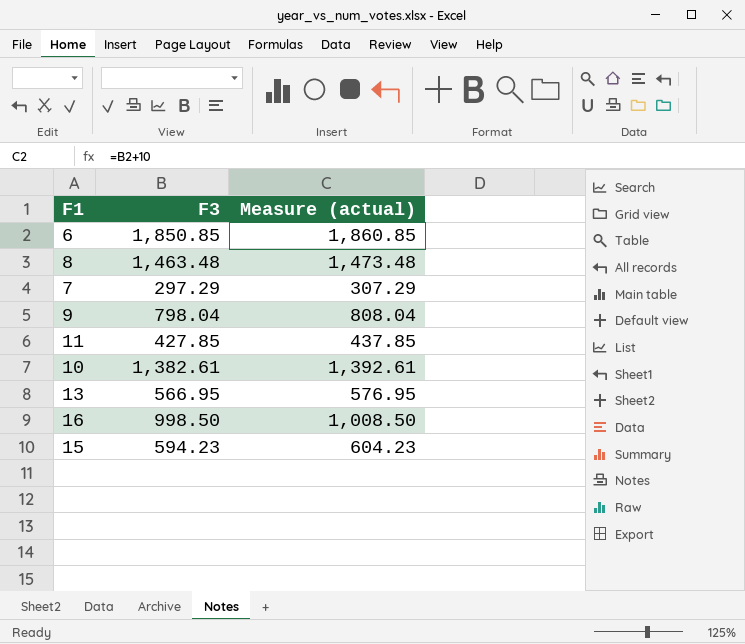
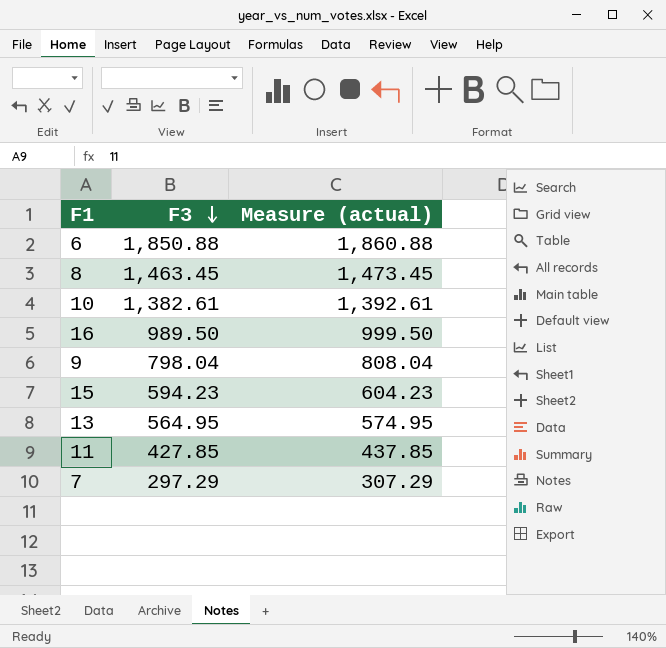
row order: none -> F3 descending
6 | F3: 1,850.85 -> 1,850.88
6 | Measure (actual): 1,860.85 -> 1,860.88
8 | F3: 1,463.48 -> 1,463.45
8 | Measure (actual): 1,473.48 -> 1,473.45
16 | F3: 998.50 -> 989.50
16 | Measure (actual): 1,008.50 -> 999.50
13 | F3: 566.95 -> 564.95
13 | Measure (actual): 576.95 -> 574.95

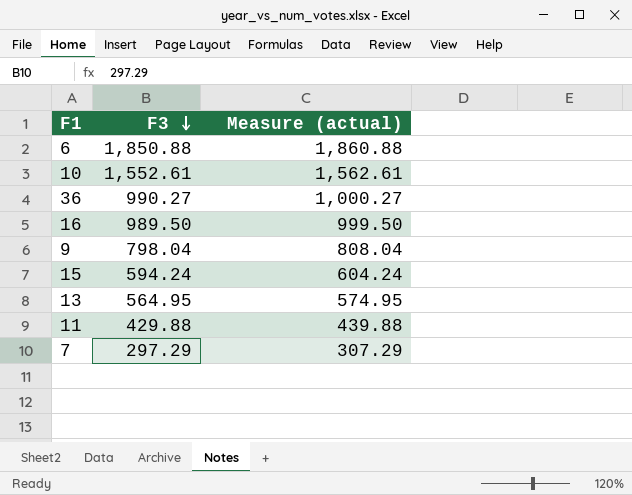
row 8: 1,463.45 | 1,473.45 -> none
10 | F3: 1,382.61 -> 1,552.61
10 | Measure (actual): 1,392.61 -> 1,562.61
row 36: none -> 990.27 | 1,000.27
15 | F3: 594.23 -> 594.24
15 | Measure (actual): 604.23 -> 604.24
11 | F3: 427.85 -> 429.88
11 | Measure (actual): 437.85 -> 439.88

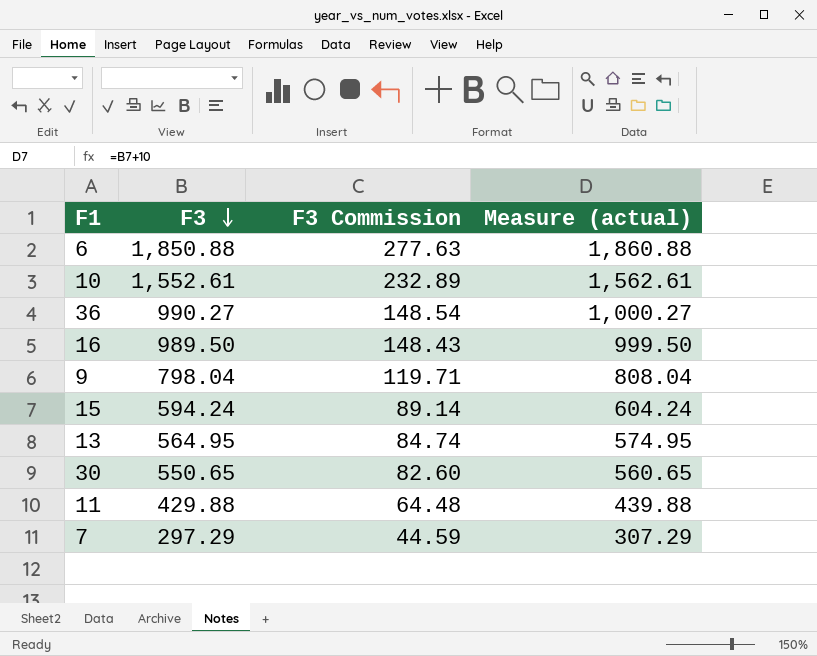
column F3 Commission | formula: none -> [F3] * 0.15
row 30: none -> 550.65 | 82.60 | 560.65

